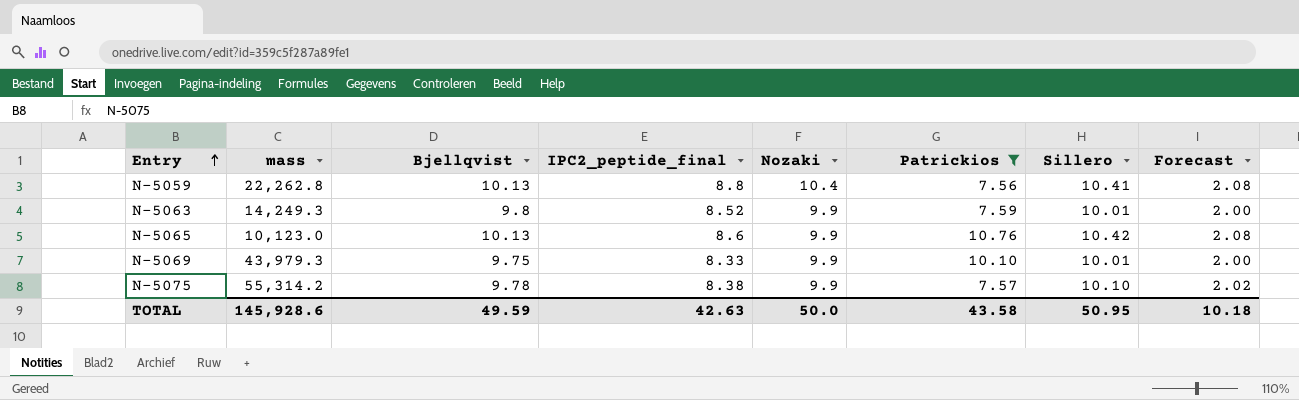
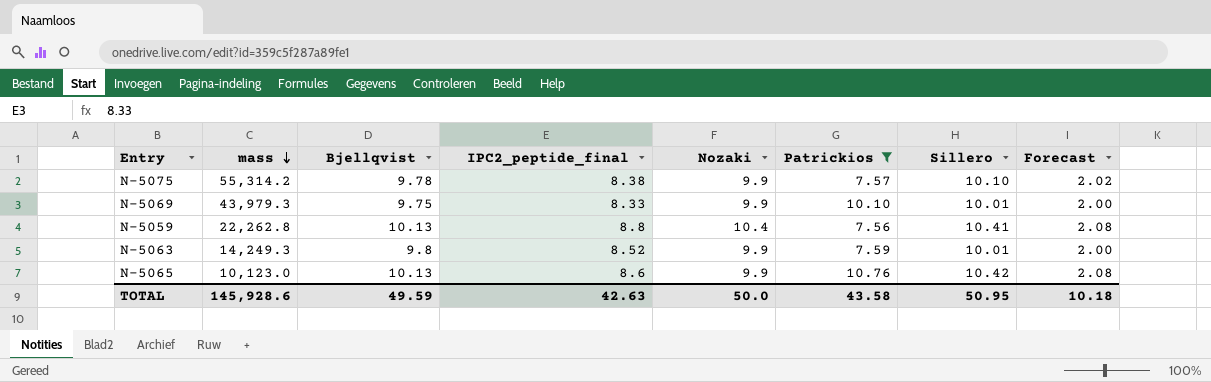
row order: Entry ascending -> mass descending

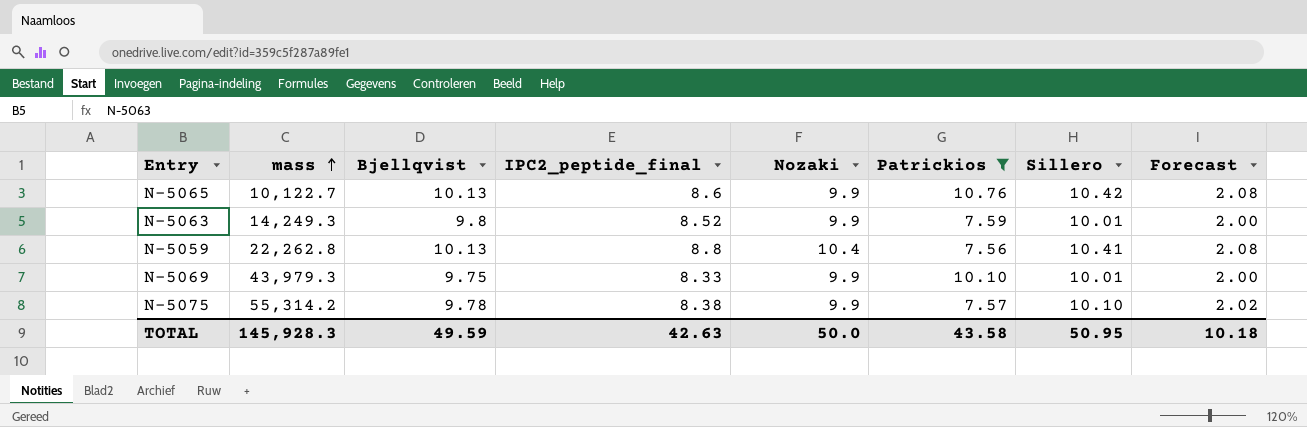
row order: mass descending -> mass ascending
N-5065 | mass: 10,123.0 -> 10,122.7
TOTAL | mass: 145,928.6 -> 145,928.3

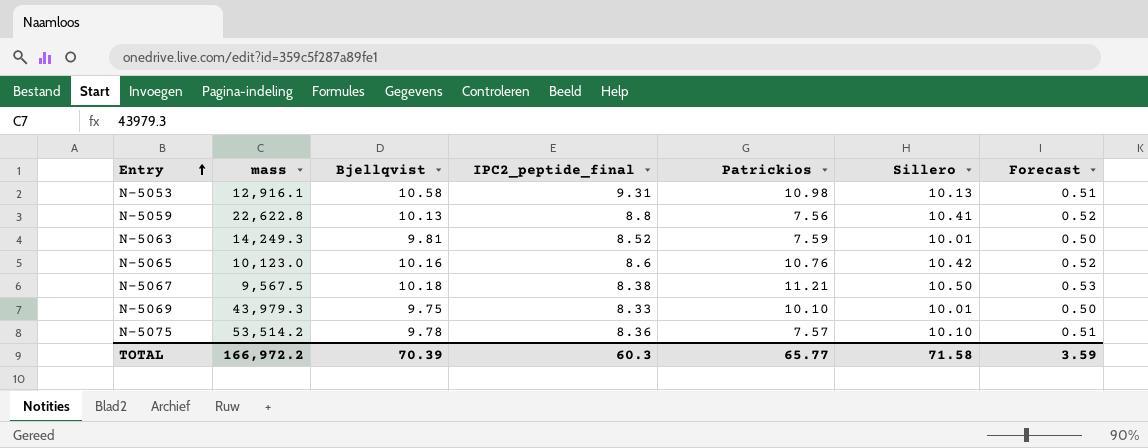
filter: Patrickios <= 10.76 -> none
row order: mass ascending -> Entry ascending
column Nozaki | position: 5 -> none
column Forecast | formula: [Sillero] * 0.2 -> [Sillero] * 0.05
N-5059 | mass: 22,262.8 -> 22,622.8
N-5063 | Bjellqvist: 9.8 -> 9.81
N-5065 | mass: 10,122.7 -> 10,123.0
N-5065 | Bjellqvist: 10.13 -> 10.16
N-5075 | mass: 55,314.2 -> 53,514.2
N-5075 | IPC2_peptide_final: 8.38 -> 8.36
TOTAL | mass: 145,928.3 -> 166,972.2
TOTAL | Bjellqvist: 49.59 -> 70.39
TOTAL | IPC2_peptide_final: 42.63 -> 60.3
TOTAL | Patrickios: 43.58 -> 65.77
TOTAL | Sillero: 50.95 -> 71.58
TOTAL | Forecast: 10.18 -> 3.59

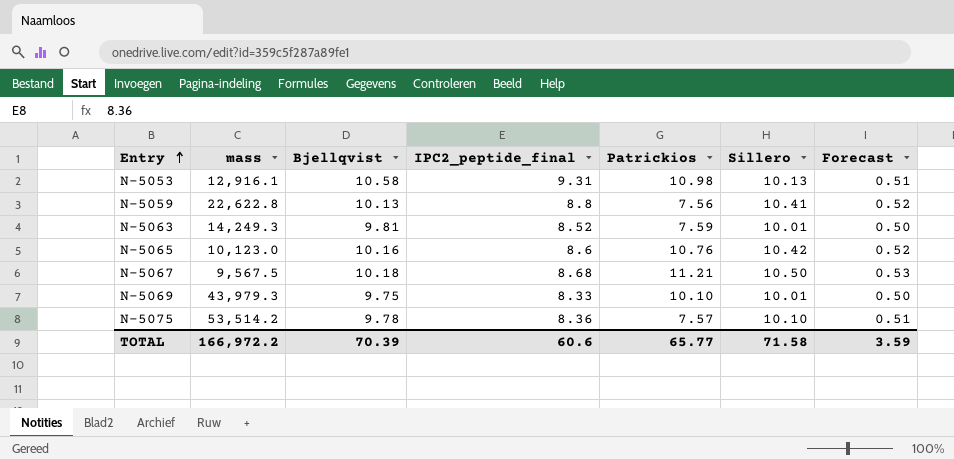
N-5067 | IPC2_peptide_final: 8.38 -> 8.68
TOTAL | IPC2_peptide_final: 60.3 -> 60.6

